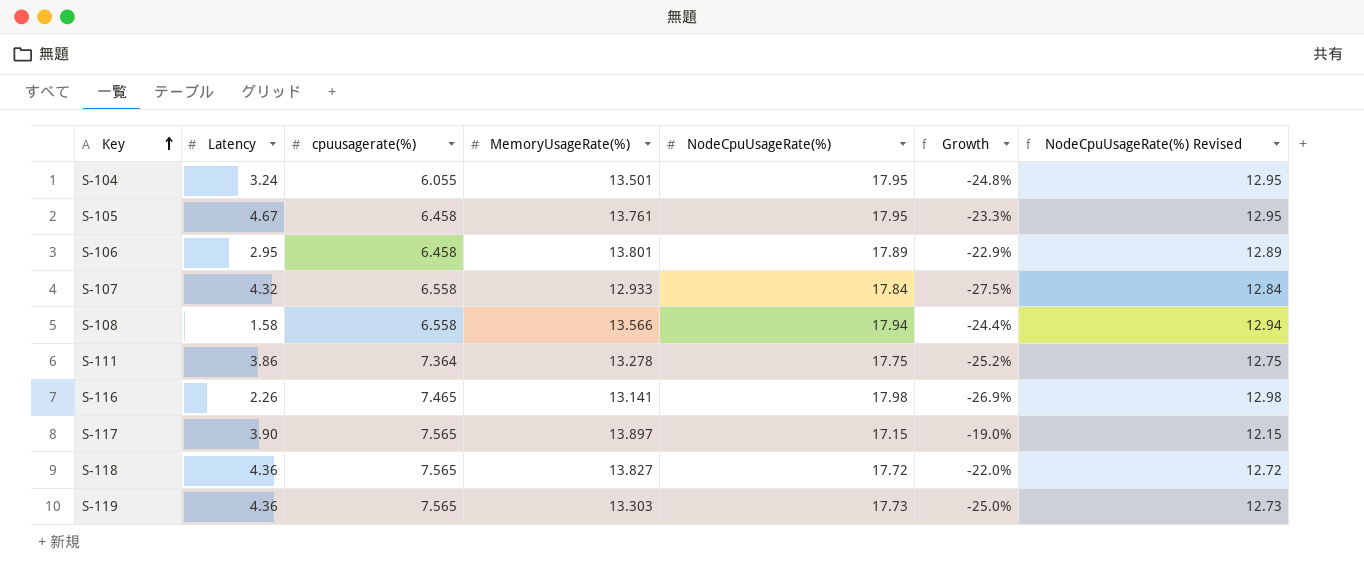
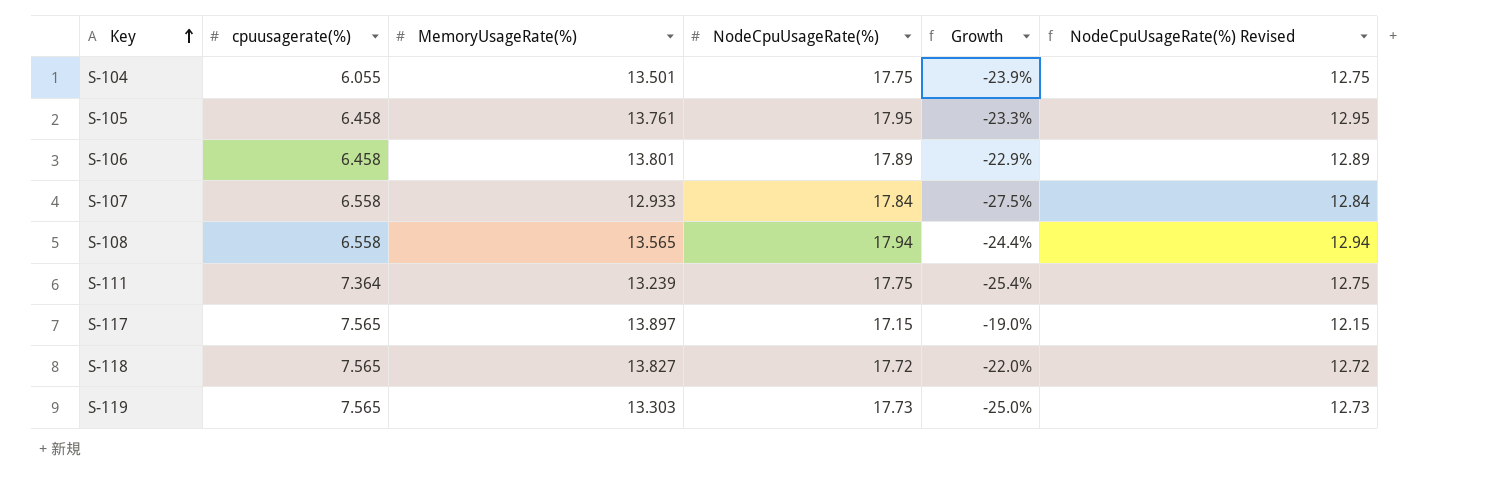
column Latency | position: 2 -> none
row S-116: 2.26 | 7.465 | 13.141 | 17.98 | -26.9% | 12.98 -> none
S-104 | NodeCpuUsageRate(%): 17.95 -> 17.75
S-104 | Growth: -24.8% -> -23.9%
S-104 | NodeCpuUsageRate(%) Revised: 12.95 -> 12.75
S-108 | MemoryUsageRate(%): 13.566 -> 13.565
S-111 | MemoryUsageRate(%): 13.278 -> 13.239
S-111 | Growth: -25.2% -> -25.4%

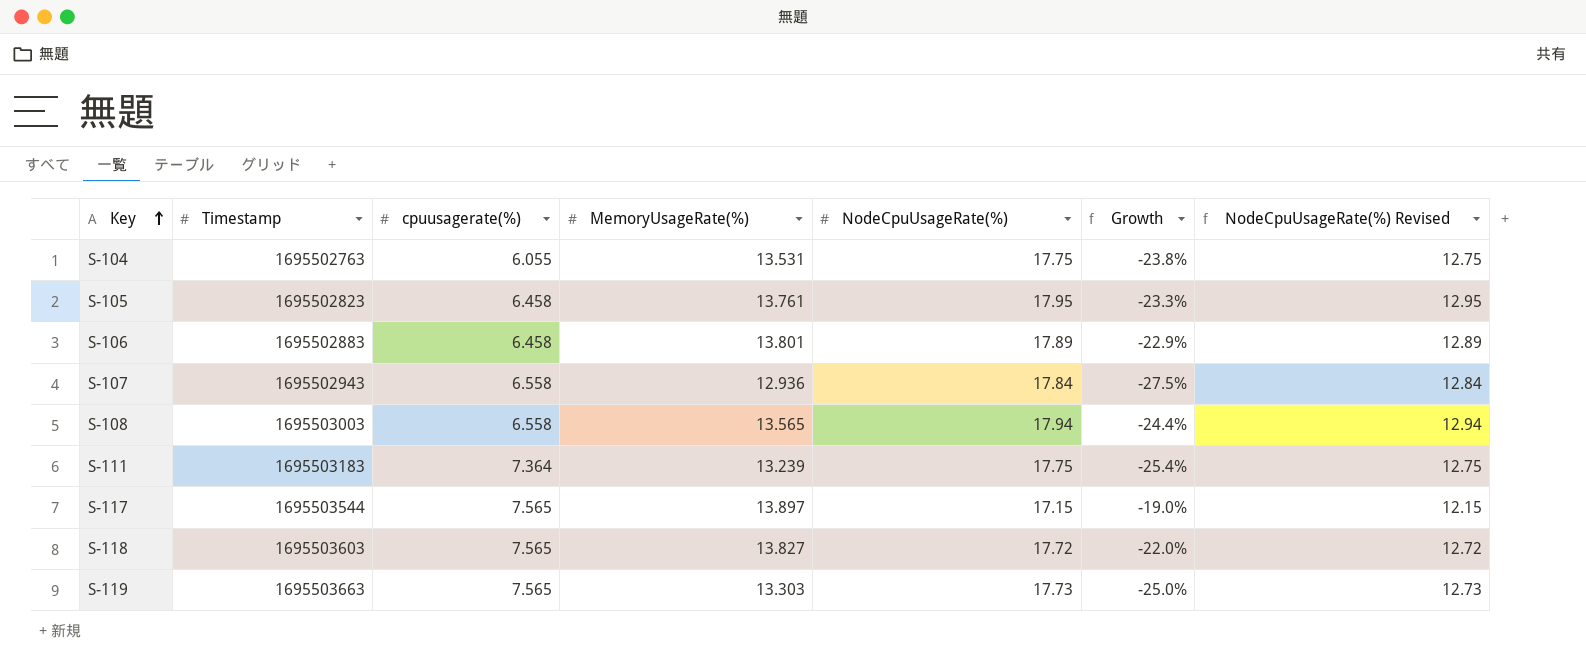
column Timestamp | position: none -> 2
S-104 | MemoryUsageRate(%): 13.501 -> 13.531
S-104 | Growth: -23.9% -> -23.8%
S-107 | MemoryUsageRate(%): 12.933 -> 12.936

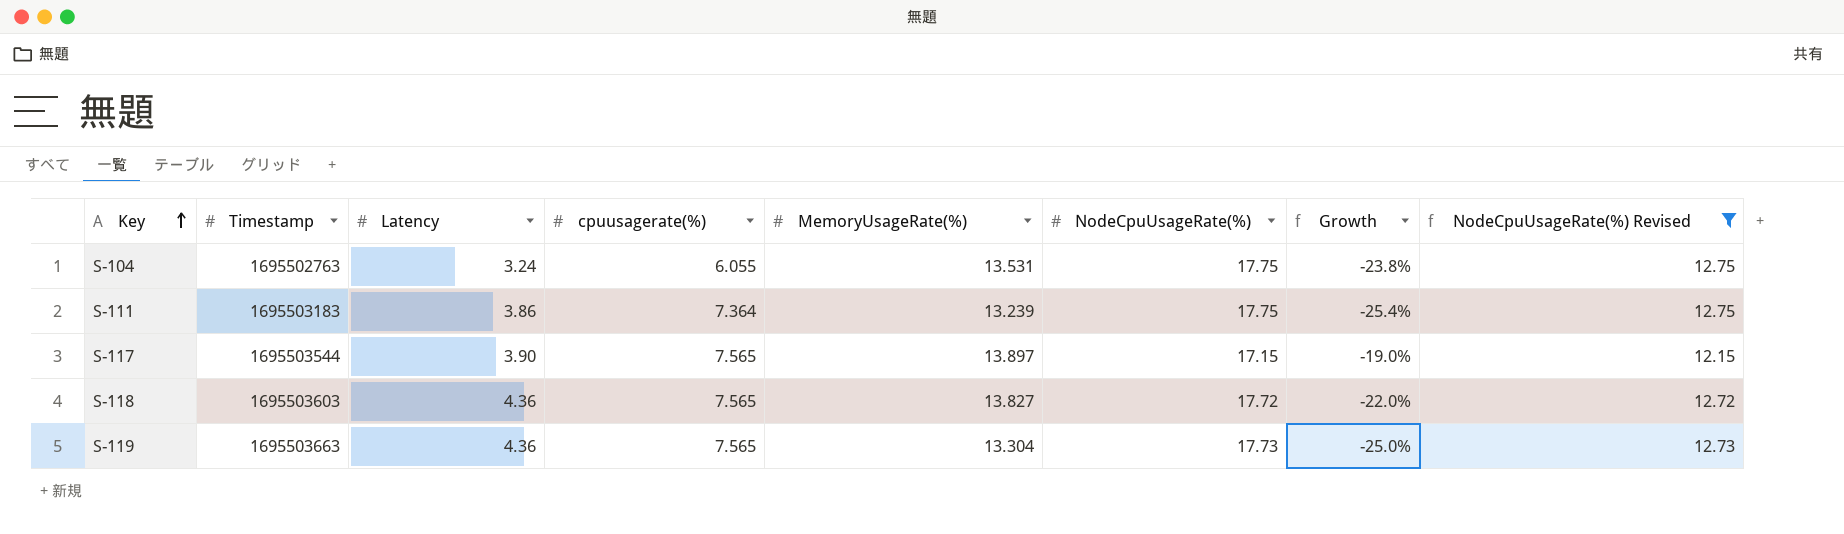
filter: none -> NodeCpuUsageRate(%) Revised <= 12.75
column Latency | position: none -> 3
S-119 | MemoryUsageRate(%): 13.303 -> 13.304

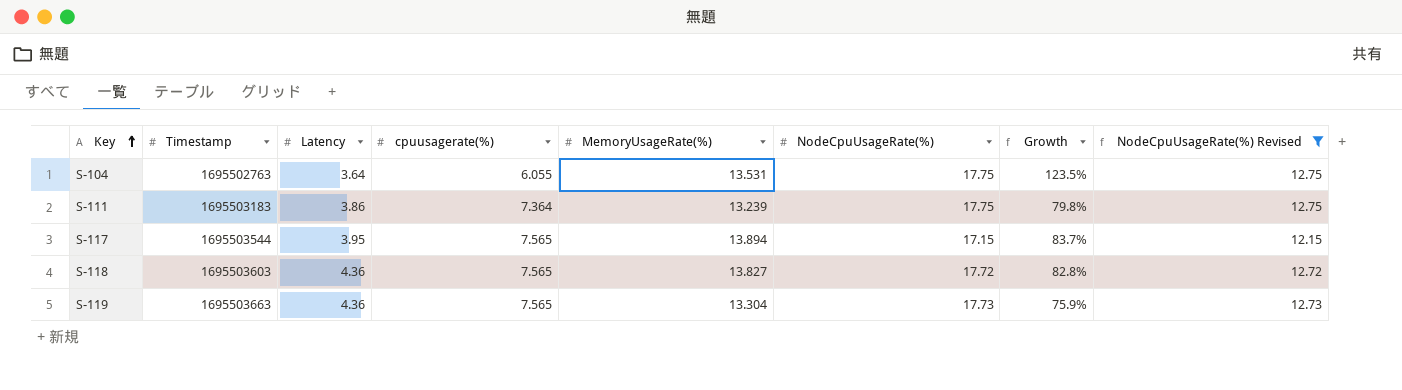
column Growth | formula: ([MemoryUsageRate(%)] - [NodeCpuUsageRate(%)]) / [NodeCpuUsageRate(%)] -> ([MemoryUsageRate(%)] - [cpuusagerate(%)]) / [cpuusagerate(%)]
S-104 | Latency: 3.24 -> 3.64
S-117 | Latency: 3.90 -> 3.95
S-117 | MemoryUsageRate(%): 13.897 -> 13.894

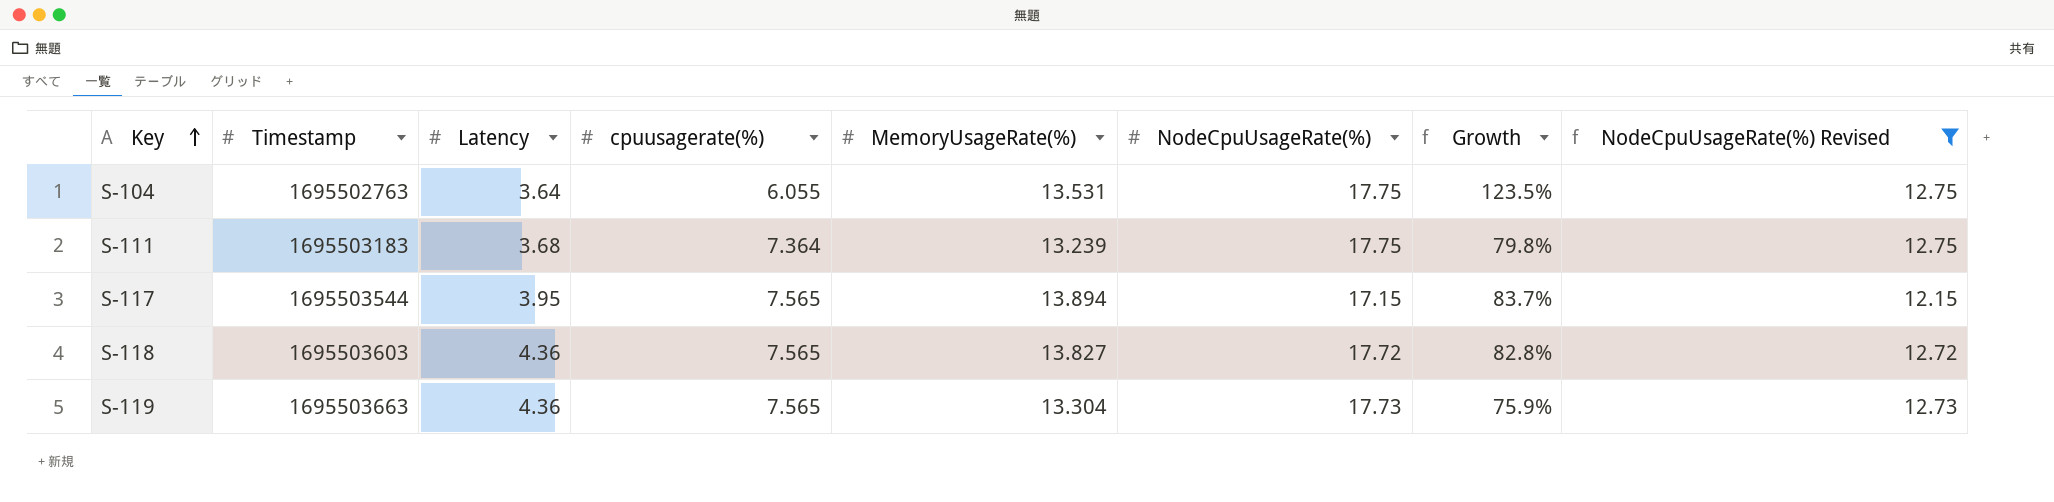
S-111 | Latency: 3.86 -> 3.68

